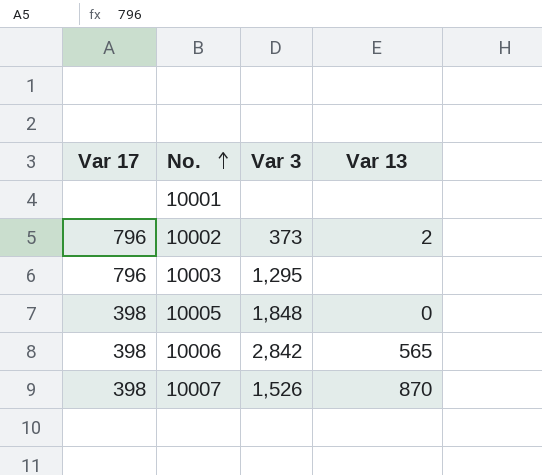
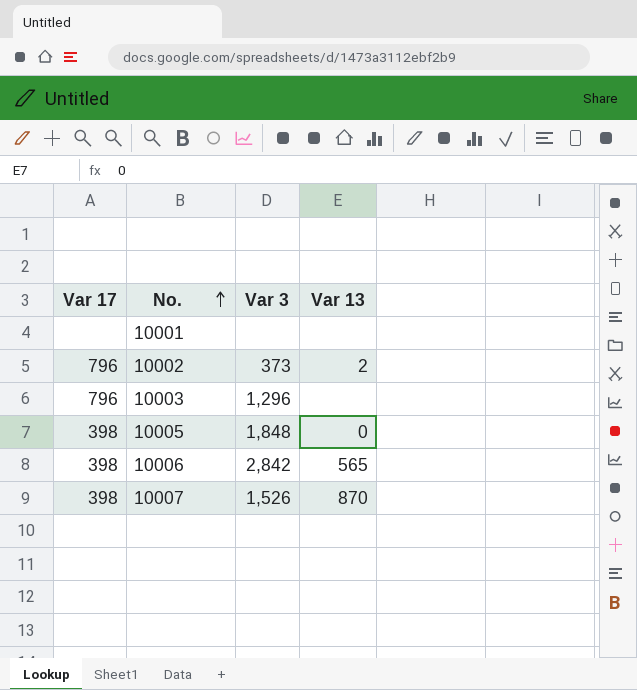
10003 | Var 3: 1,295 -> 1,296

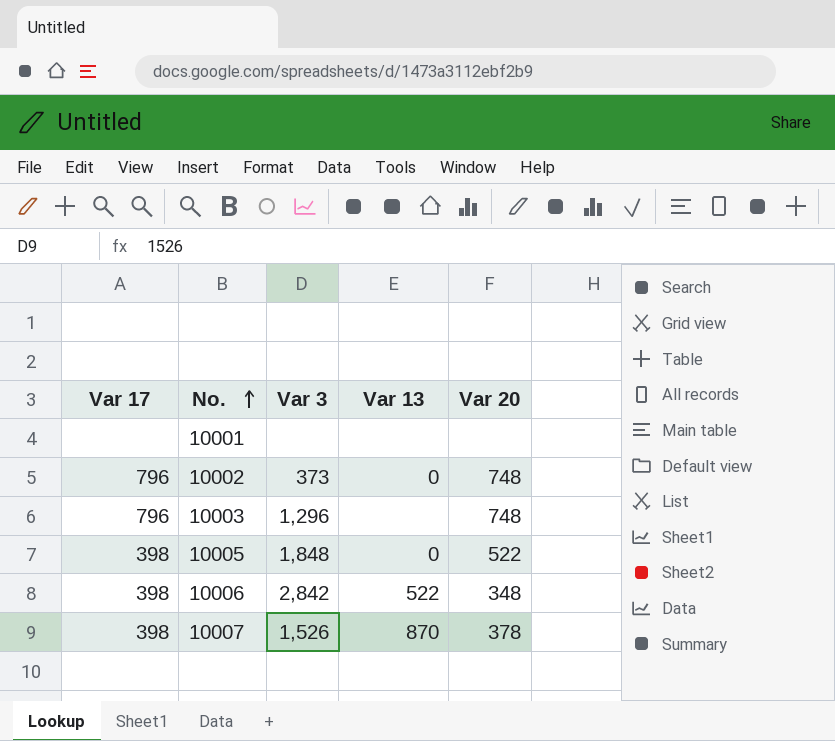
column Var 20 | position: none -> 5
10002 | Var 13: 2 -> 0
10006 | Var 13: 565 -> 522

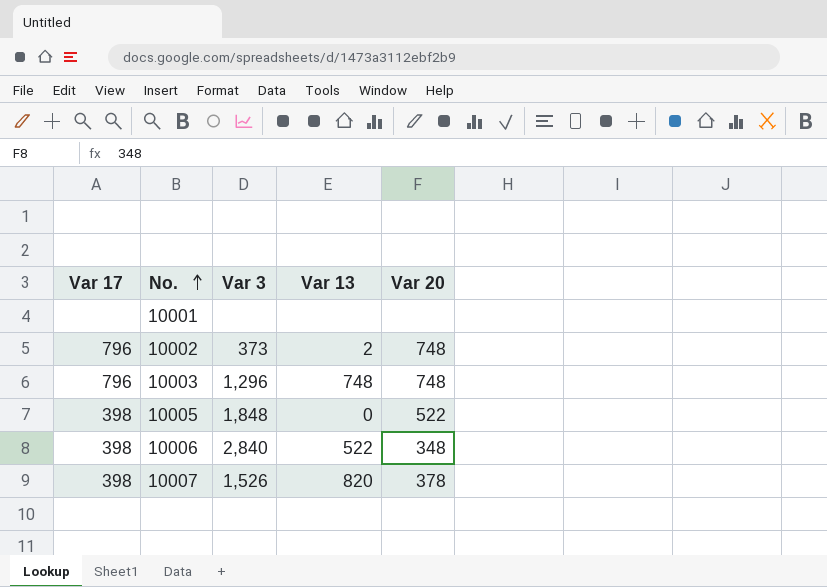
10002 | Var 13: 0 -> 2
10003 | Var 13: none -> 748
10006 | Var 3: 2,842 -> 2,840
10007 | Var 13: 870 -> 820

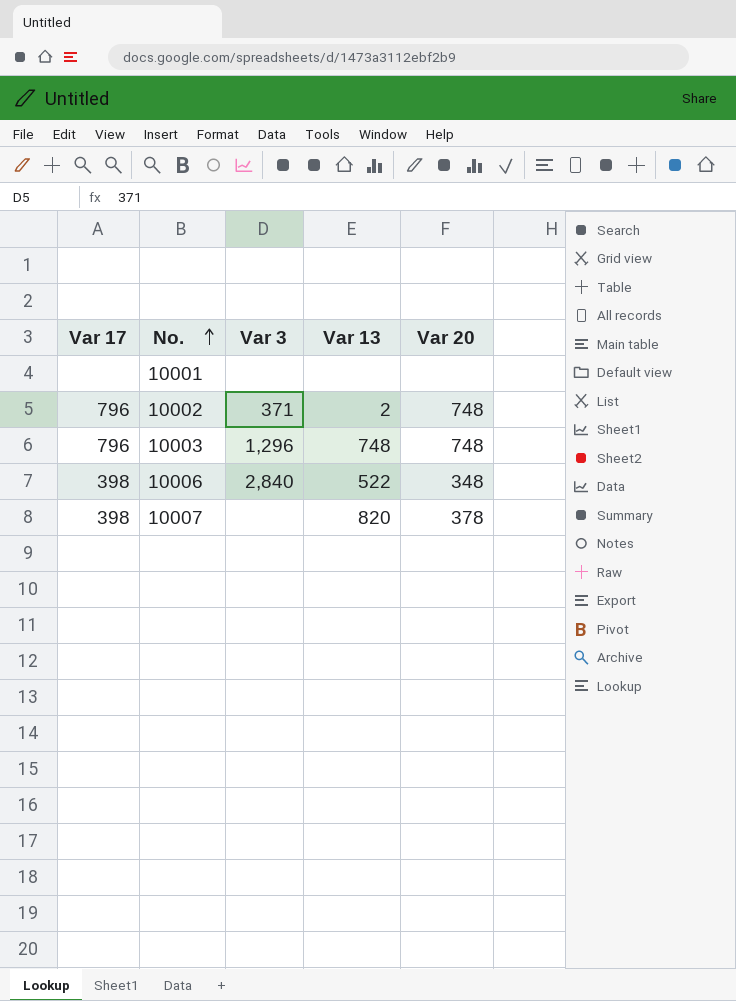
row 10005: 398 | 1,848 | 0 | 522 -> none
10002 | Var 3: 373 -> 371
10007 | Var 3: 1,526 -> none

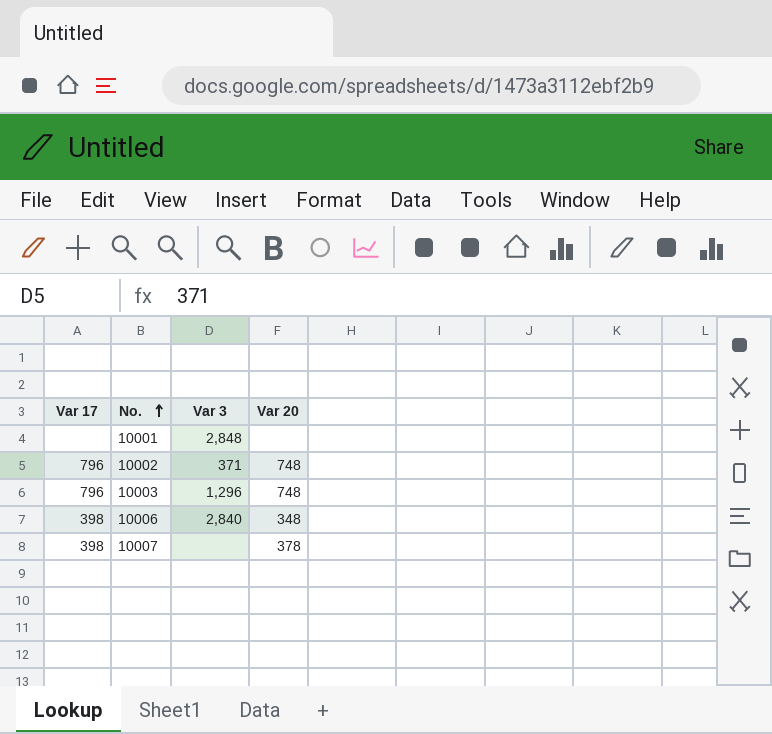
column Var 13 | position: 4 -> none
10001 | Var 3: none -> 2,848

